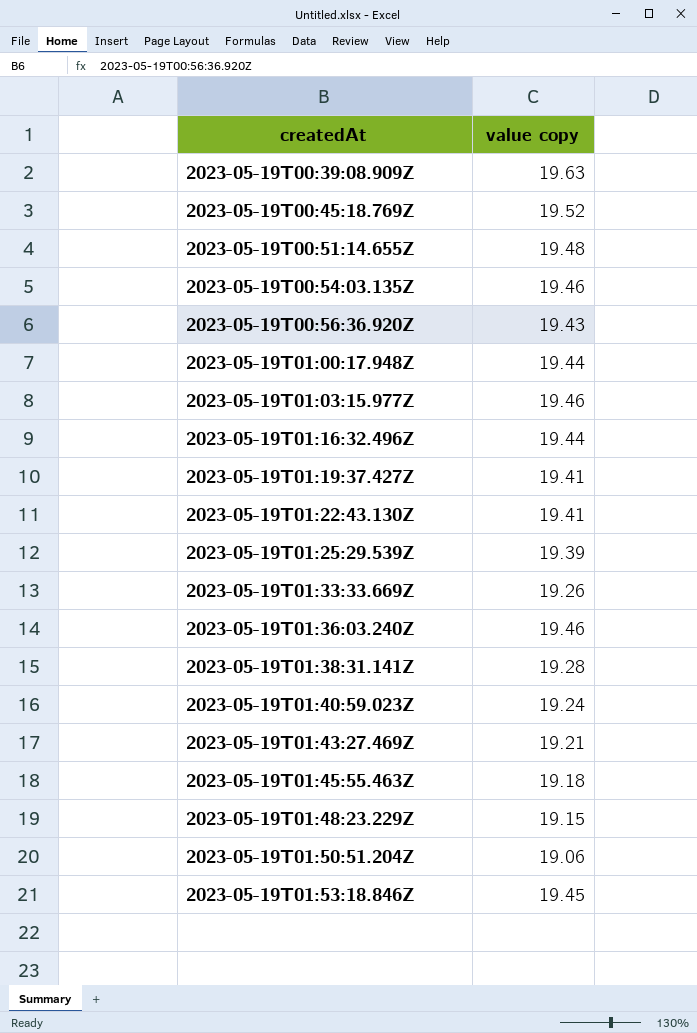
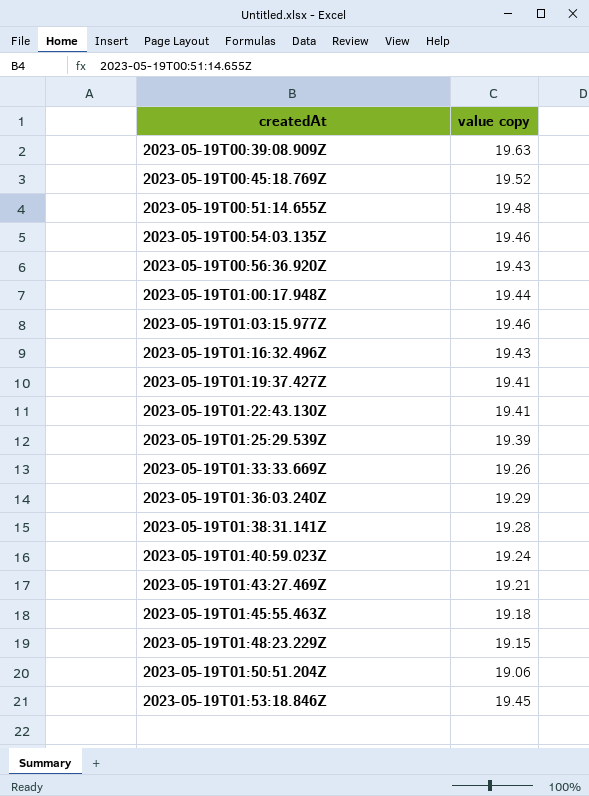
2023-05-19T01:16:32.496Z | value copy: 19.44 -> 19.43
2023-05-19T01:36:03.240Z | value copy: 19.46 -> 19.29

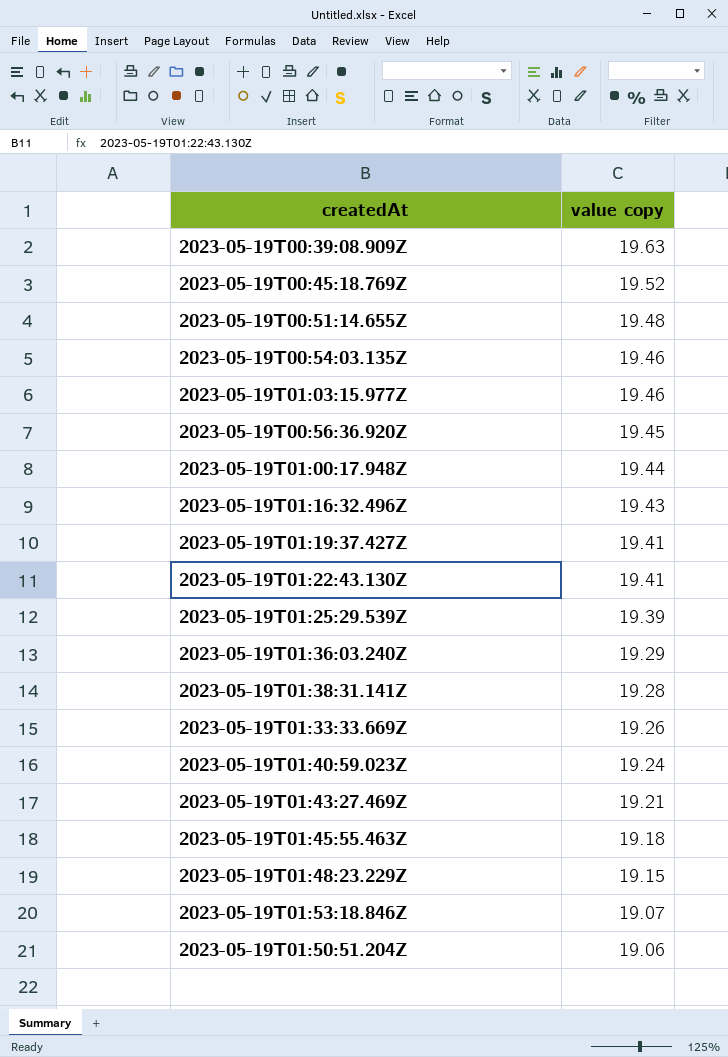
row order: createdAt ascending -> value copy descending
2023-05-19T00:56:36.920Z | value copy: 19.43 -> 19.45
2023-05-19T01:53:18.846Z | value copy: 19.45 -> 19.07

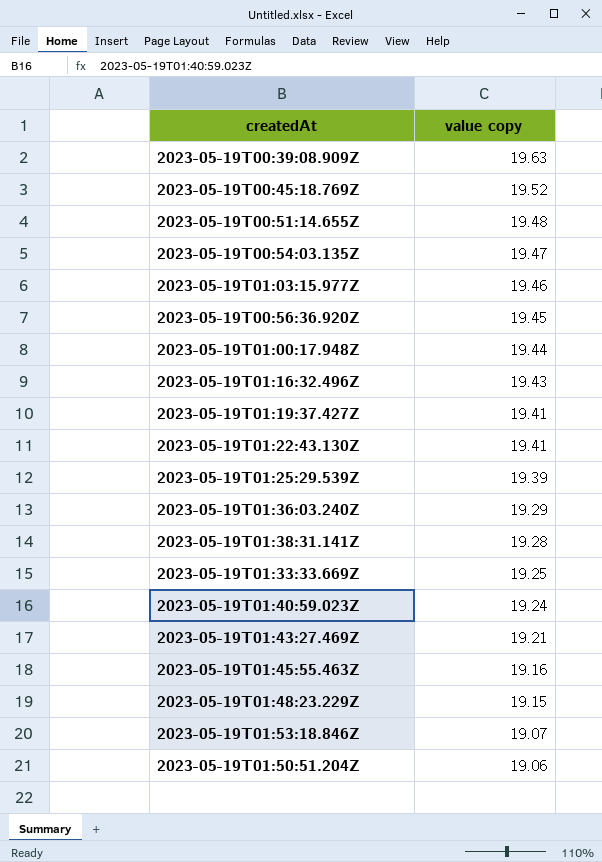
2023-05-19T00:54:03.135Z | value copy: 19.46 -> 19.47
2023-05-19T01:33:33.669Z | value copy: 19.26 -> 19.25
2023-05-19T01:45:55.463Z | value copy: 19.18 -> 19.16

